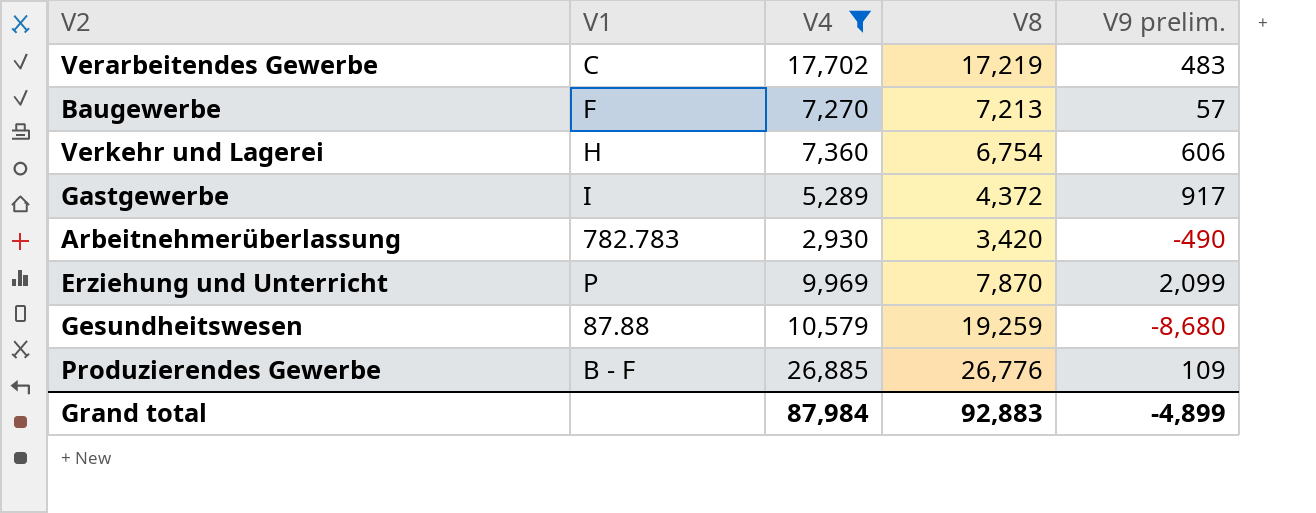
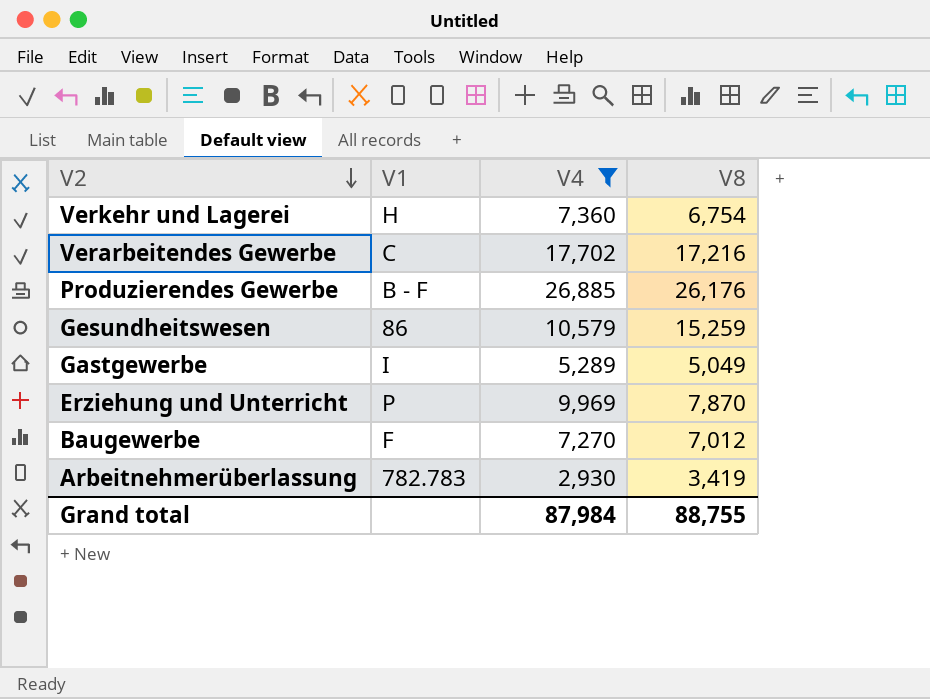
row order: none -> V2 descending
column V9 prelim. | formula: [V4] - [V8] -> none
Verarbeitendes Gewerbe | V8: 17,219 -> 17,216
Produzierendes Gewerbe | V8: 26,776 -> 26,176
Gesundheitswesen | V1: 87.88 -> 86
Gesundheitswesen | V8: 19,259 -> 15,259
Gastgewerbe | V8: 4,372 -> 5,049
Baugewerbe | V8: 7,213 -> 7,012
Arbeitnehmerüberlassung | V8: 3,420 -> 3,419
Grand total | V8: 92,883 -> 88,755

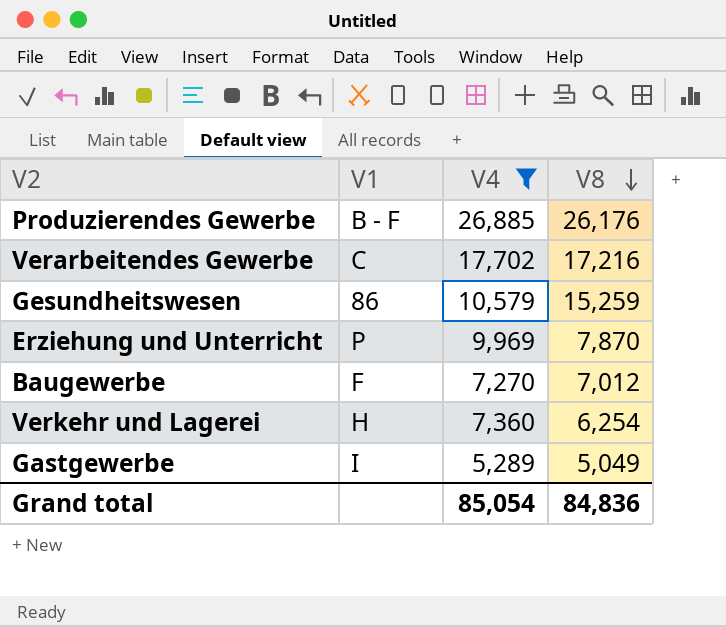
row order: V2 descending -> V8 descending
row Arbeitnehmerüberlassung: 782.783 | 2,930 | 3,419 -> none
Verkehr und Lagerei | V8: 6,754 -> 6,254
Grand total | V4: 87,984 -> 85,054
Grand total | V8: 88,755 -> 84,836

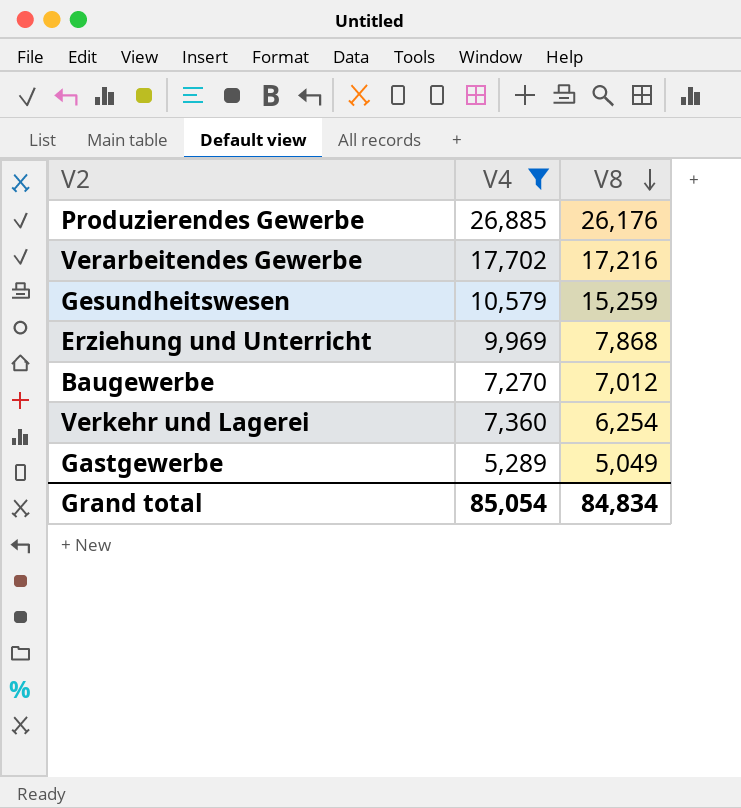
column V1 | position: 2 -> none
Erziehung und Unterricht | V8: 7,870 -> 7,868
Grand total | V8: 84,836 -> 84,834

